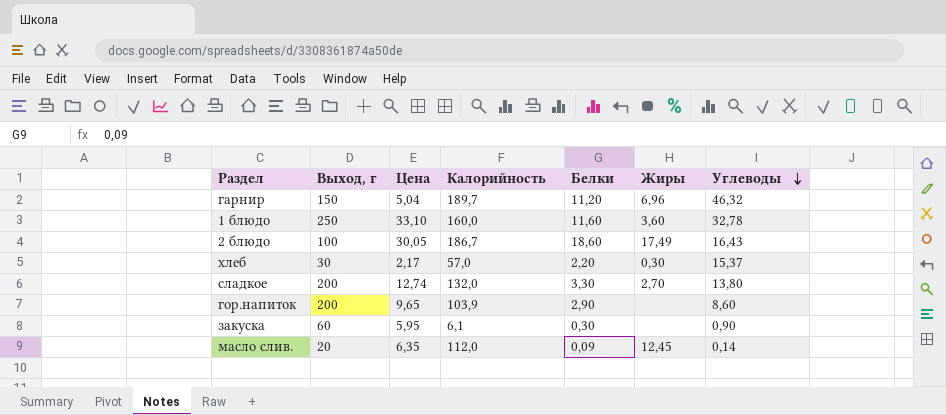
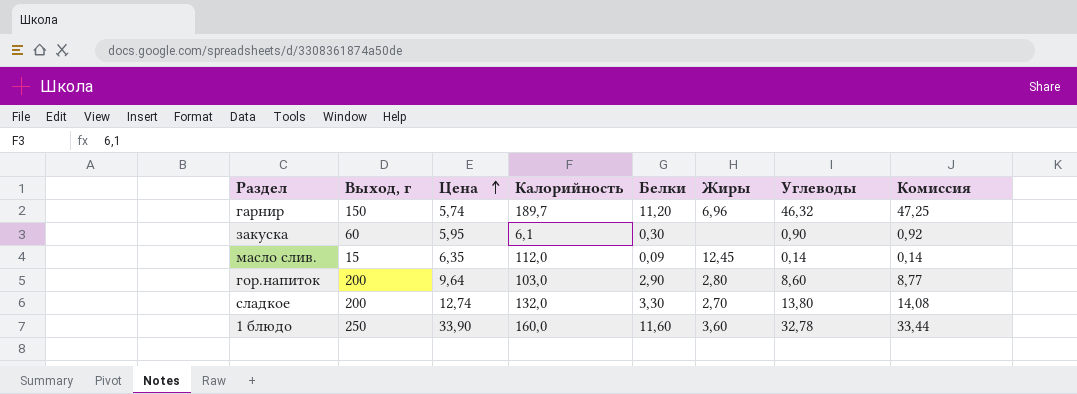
row order: Углеводы descending -> Цена ascending
column Комиссия | formula: none -> [Углеводы] * 1,02
row 2 блюдо: 100 | 30,05 | 186,7 | 18,60 | 17,49 | 16,43 -> none
row хлеб: 30 | 2,17 | 57,0 | 2,20 | 0,30 | 15,37 -> none
гарнир | Цена: 5,04 -> 5,74
масло слив. | Выход, г: 20 -> 15
гор.напиток | Цена: 9,65 -> 9,64
гор.напиток | Калорийность: 103,9 -> 103,0
гор.напиток | Жиры: none -> 2,80
1 блюдо | Цена: 33,10 -> 33,90

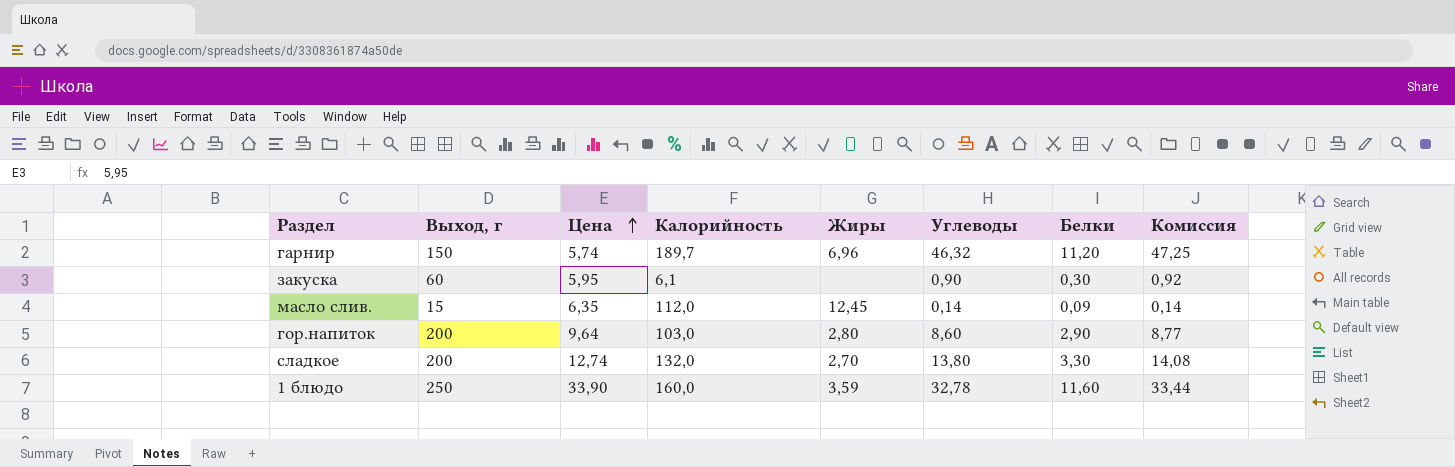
column Белки | position: 5 -> 7
1 блюдо | Жиры: 3,60 -> 3,59

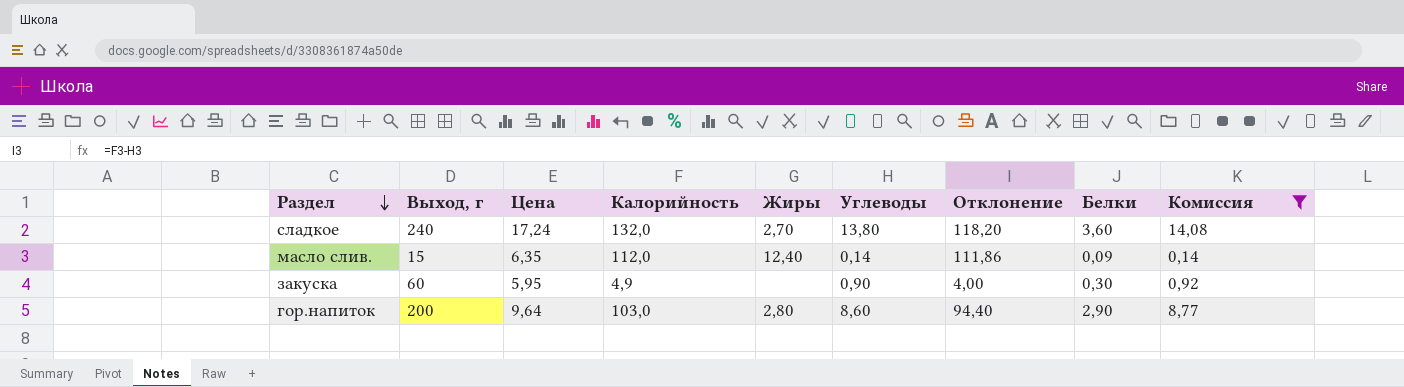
filter: none -> Комиссия <= 14,08
row order: Цена ascending -> Раздел descending
column Отклонение | formula: none -> [Калорийность] - [Углеводы]
сладкое | Выход, г: 200 -> 240
сладкое | Цена: 12,74 -> 17,24
сладкое | Белки: 3,30 -> 3,60
масло слив. | Жиры: 12,45 -> 12,40
закуска | Калорийность: 6,1 -> 4,9

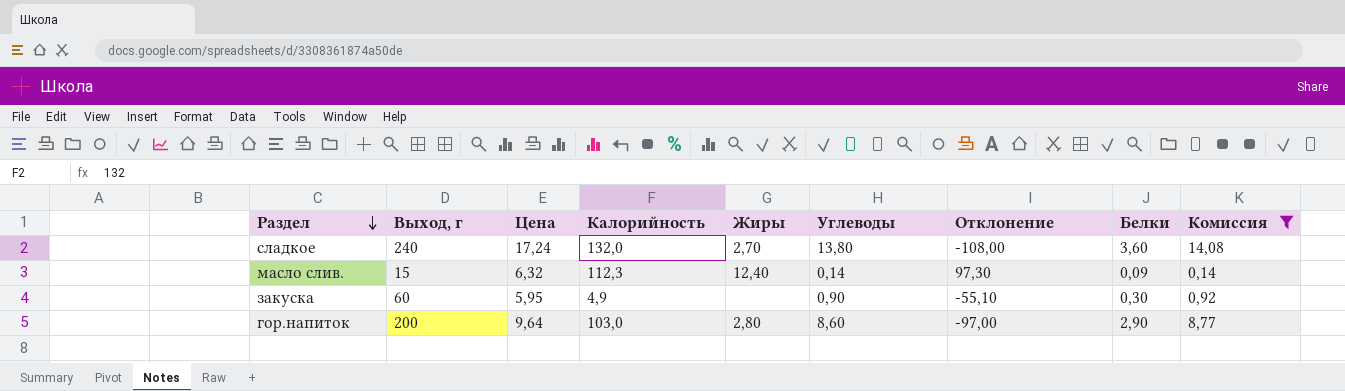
column Отклонение | formula: [Калорийность] - [Углеводы] -> [Калорийность] - [Выход, г]
масло слив. | Цена: 6,35 -> 6,32
масло слив. | Калорийность: 112,0 -> 112,3

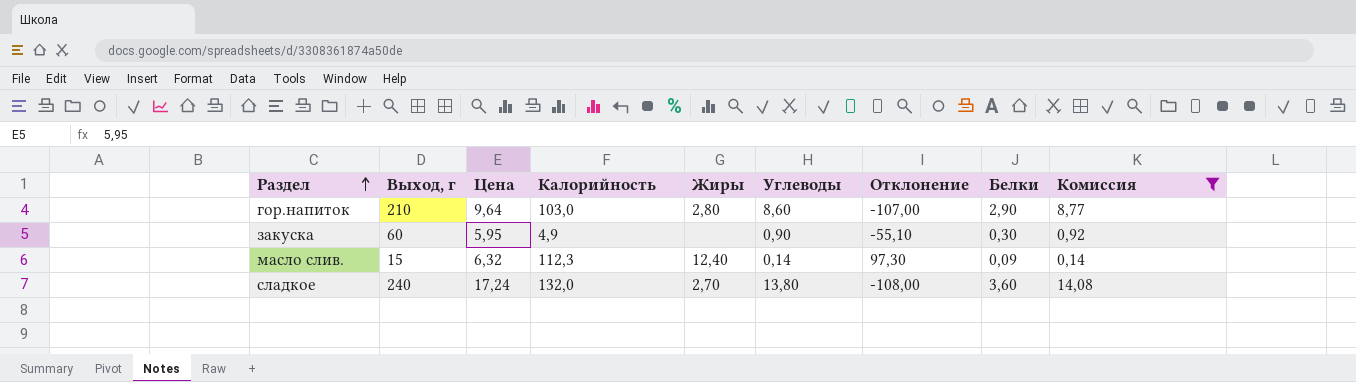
row order: Раздел descending -> Раздел ascending
гор.напиток | Выход, г: 200 -> 210
гор.напиток | Отклонение: -97,00 -> -107,00

